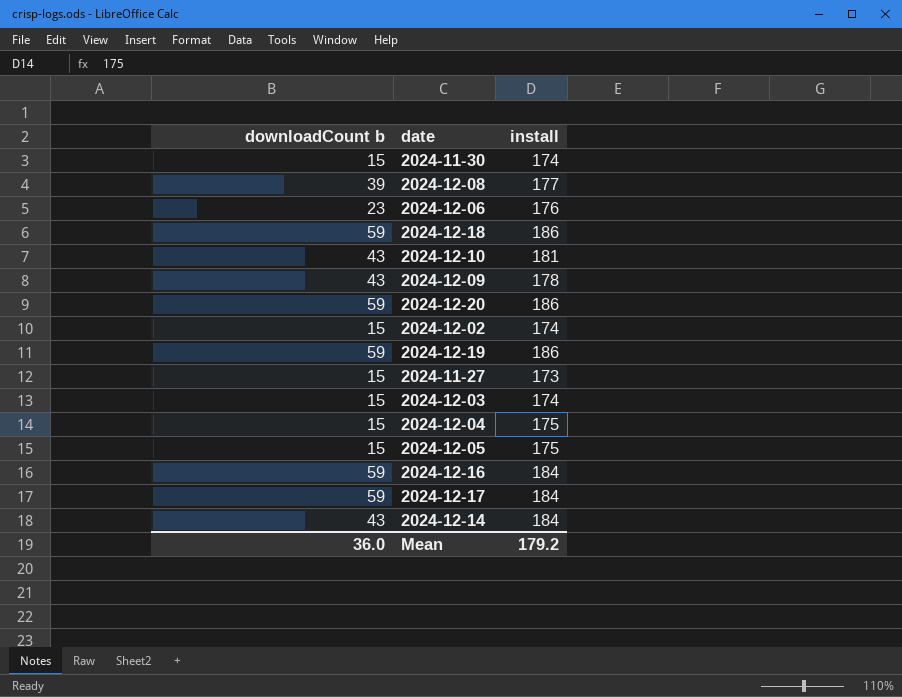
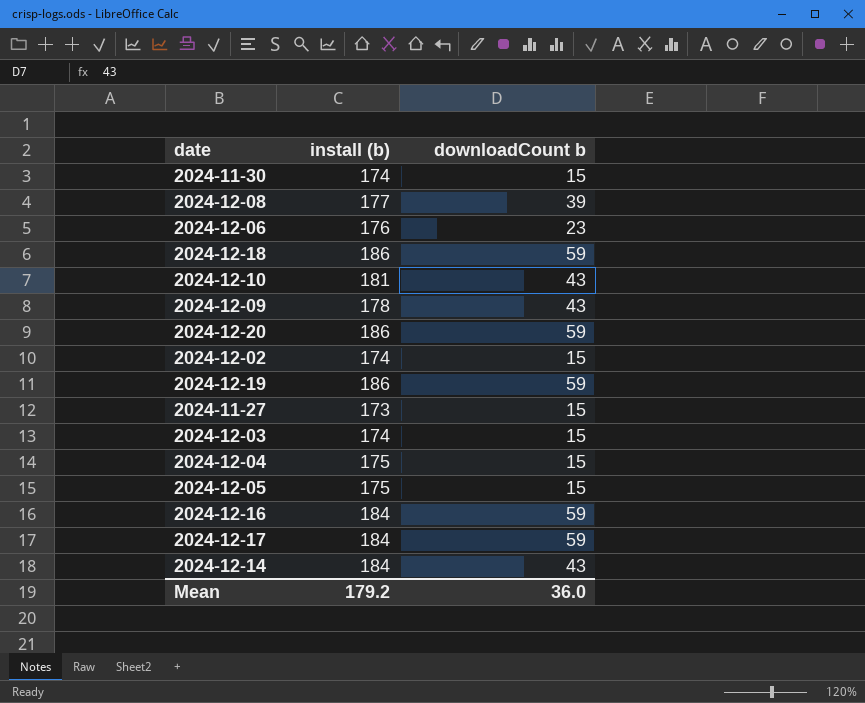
column name: install -> install (b)
column downloadCount b | position: 1 -> 3

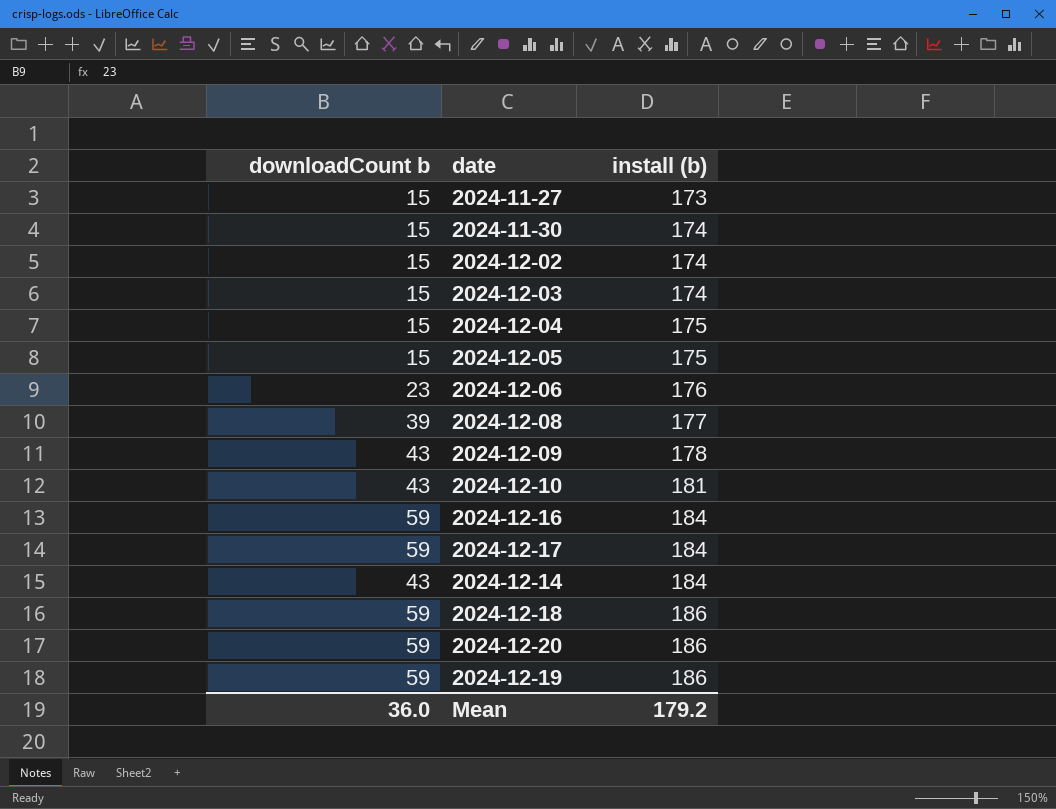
row order: none -> install (b) ascending
column downloadCount b | position: 3 -> 1

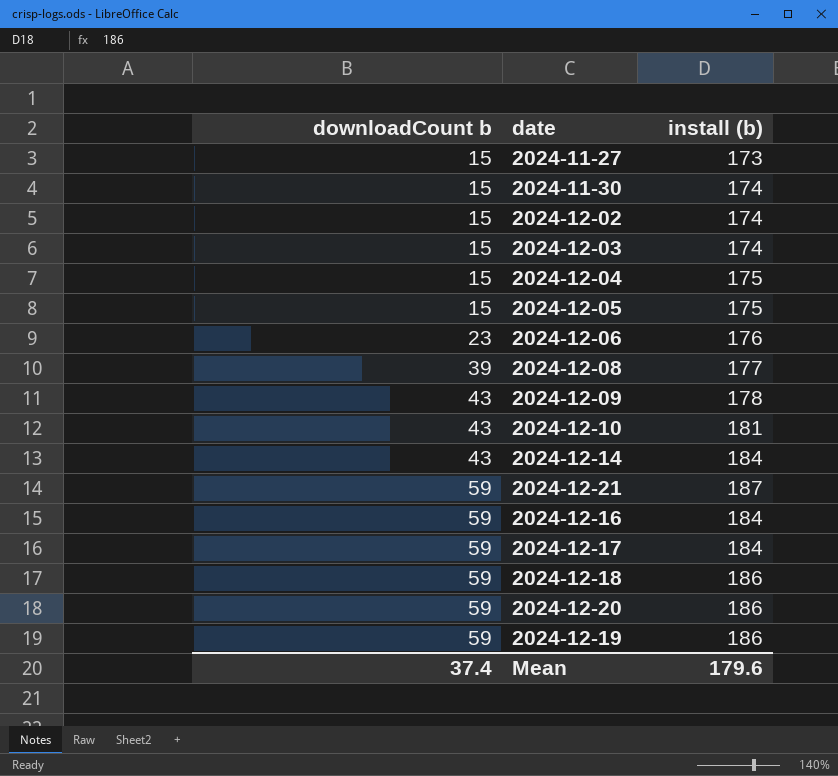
row order: install (b) ascending -> downloadCount b ascending
row 2024-12-21: none -> 59 | 187
Mean | downloadCount b: 36.0 -> 37.4
Mean | install (b): 179.2 -> 179.6

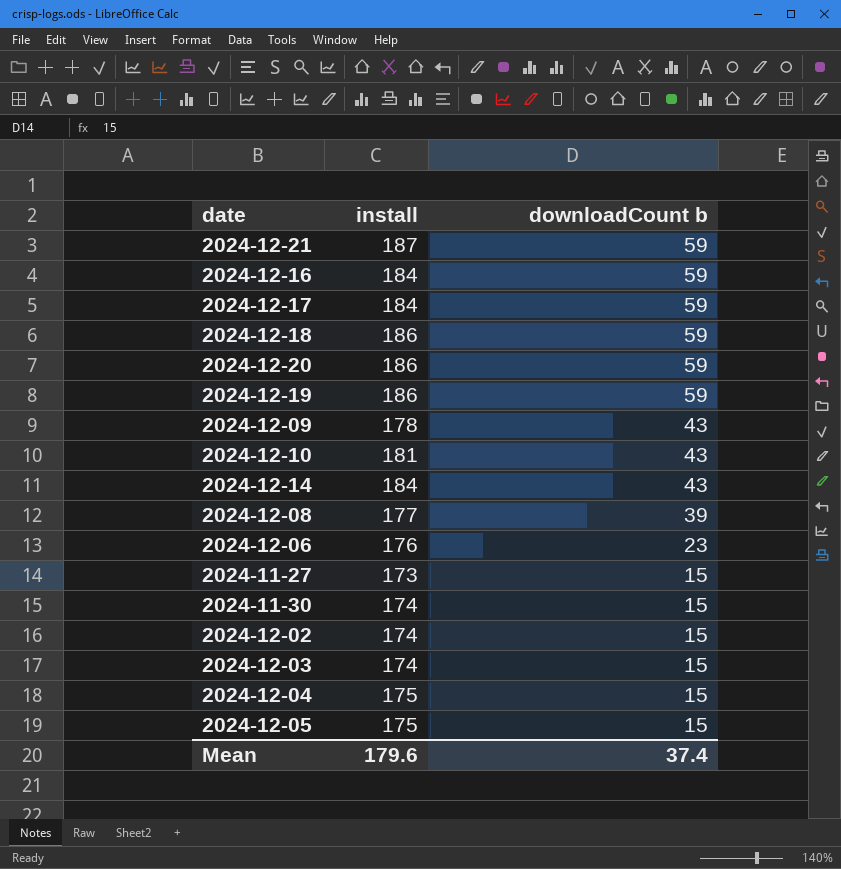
row order: downloadCount b ascending -> downloadCount b descending
column name: install (b) -> install
column downloadCount b | position: 1 -> 3

